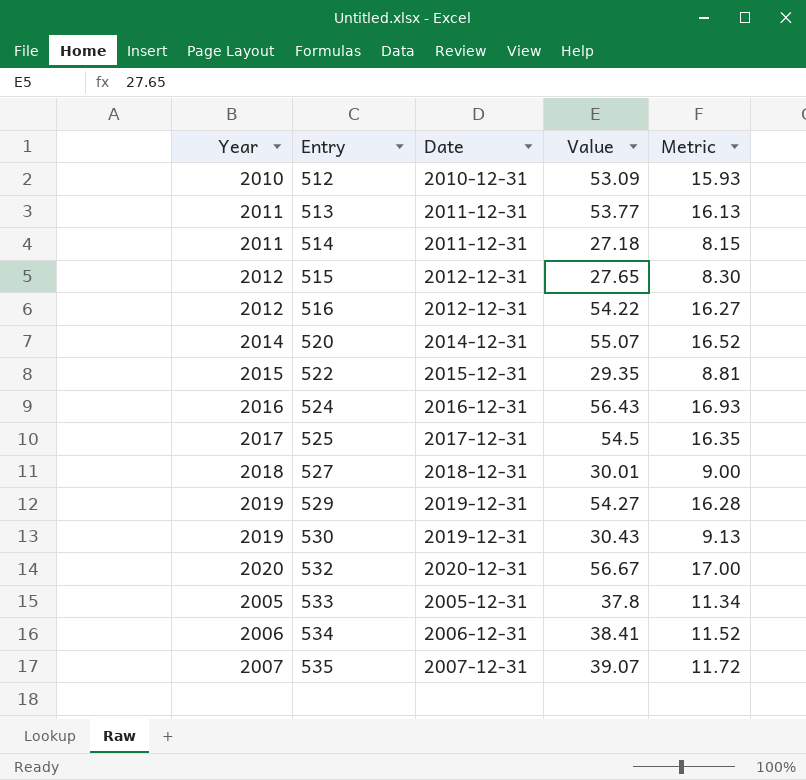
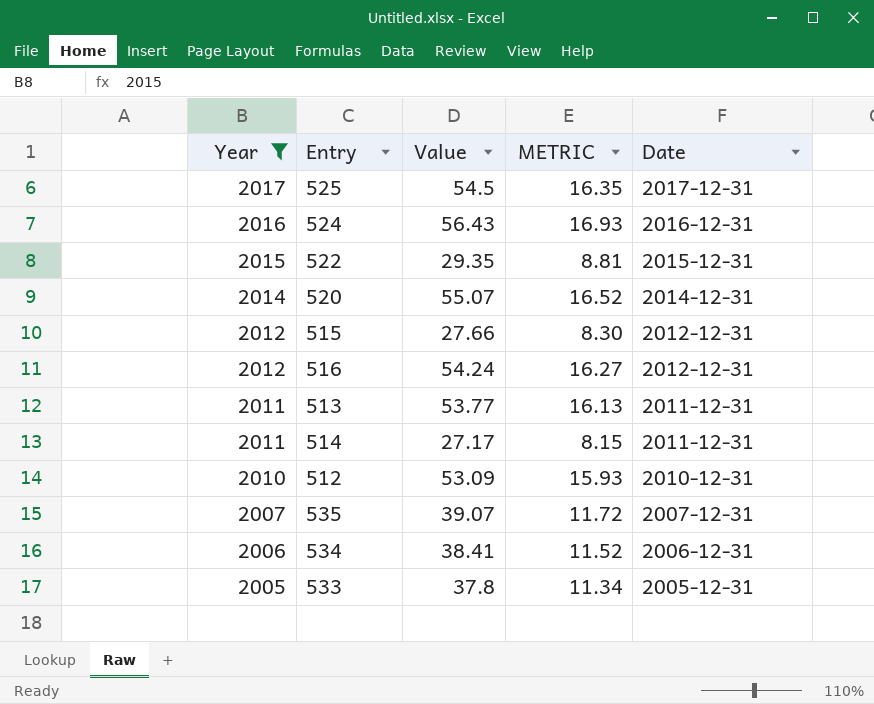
filter: none -> Year <= 2017
row order: Entry ascending -> Year descending
column name: Metric -> METRIC
column Date | position: 3 -> 5
515 | Value: 27.65 -> 27.66
516 | Value: 54.22 -> 54.24
514 | Value: 27.18 -> 27.17

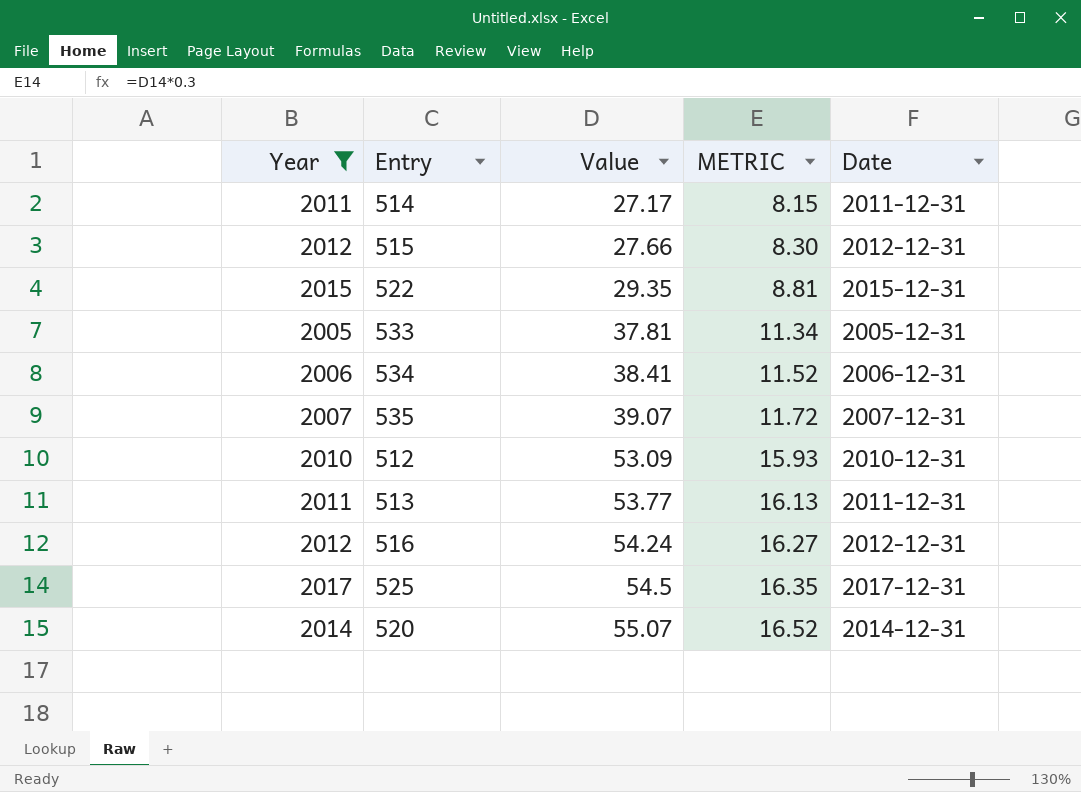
row order: Year descending -> Value ascending
row 524: 2016 | 56.43 | 16.93 | 2016-12-31 -> none
533 | Value: 37.8 -> 37.81

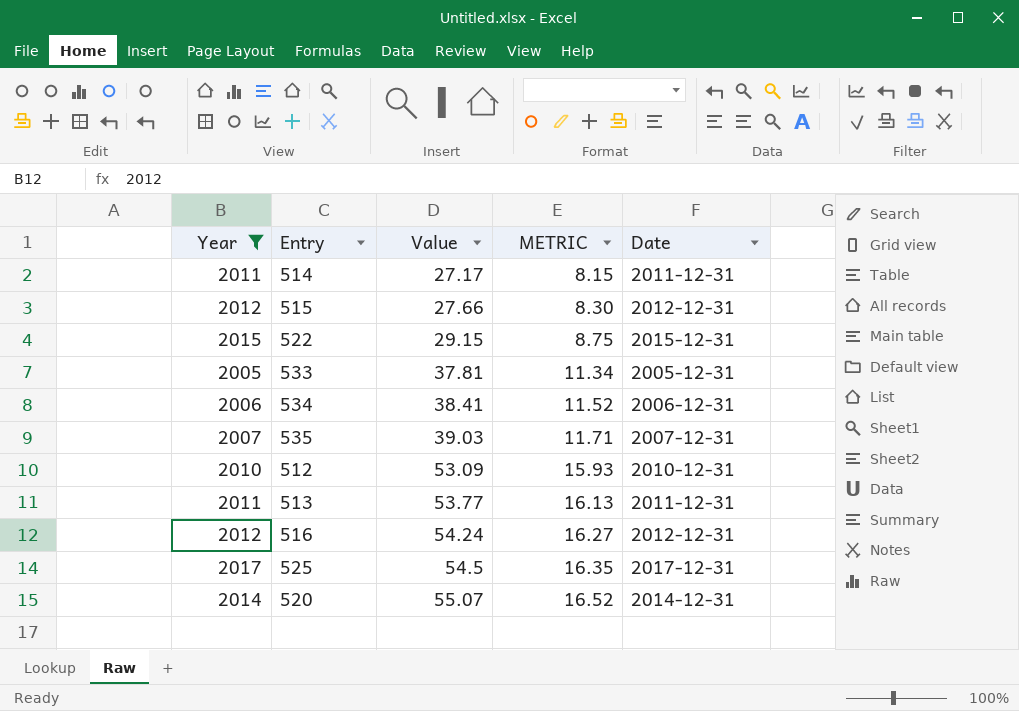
522 | Value: 29.35 -> 29.15
522 | METRIC: 8.81 -> 8.75
535 | Value: 39.07 -> 39.03
535 | METRIC: 11.72 -> 11.71

